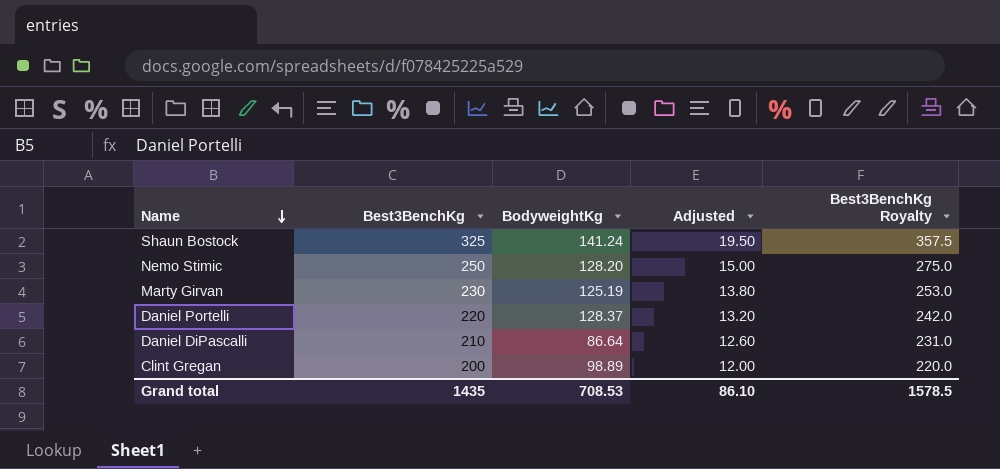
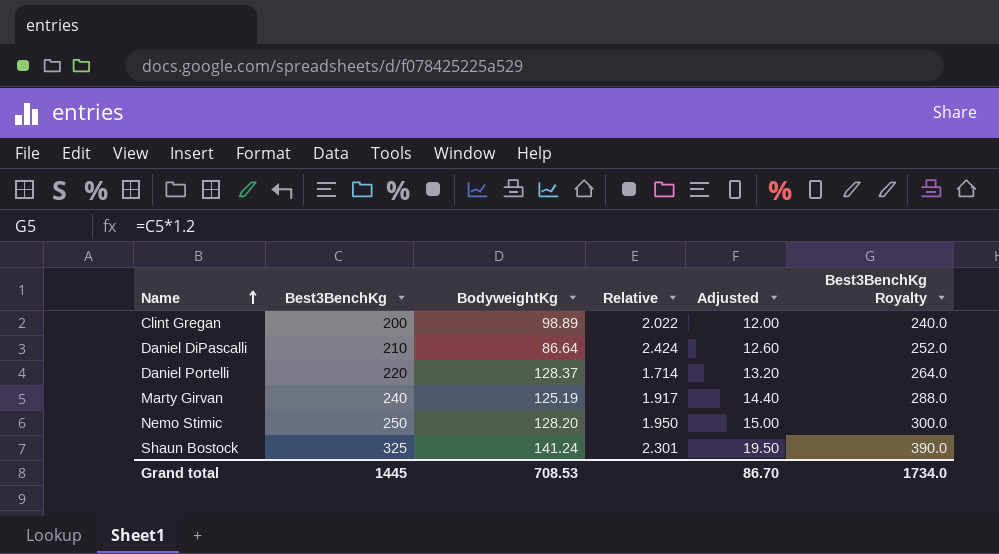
row order: Name descending -> Name ascending
column Relative | formula: none -> [Best3BenchKg] / [BodyweightKg]
column Best3BenchKg Royalty | formula: [Best3BenchKg] * 1.1 -> [Best3BenchKg] * 1.2
Marty Girvan | Best3BenchKg: 230 -> 240
Marty Girvan | Adjusted: 13.80 -> 14.40
Grand total | Best3BenchKg: 1435 -> 1445
Grand total | Adjusted: 86.10 -> 86.70
Grand total | Best3BenchKg Royalty: 1578.5 -> 1734.0

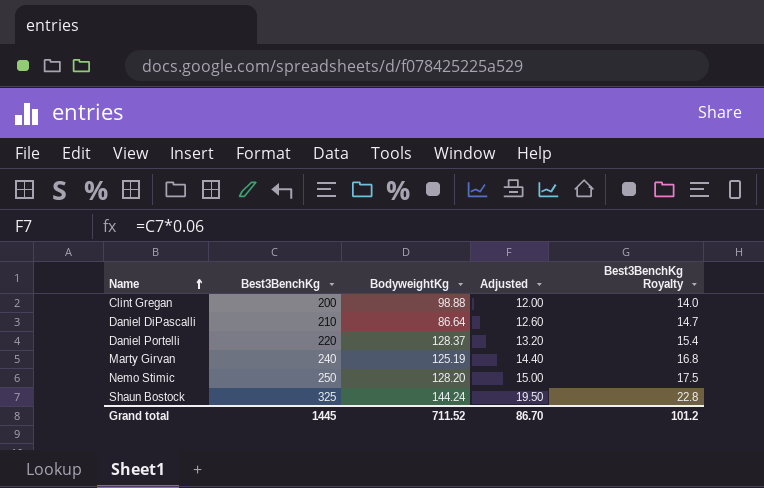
column Relative | formula: [Best3BenchKg] / [BodyweightKg] -> none
column Best3BenchKg Royalty | formula: [Best3BenchKg] * 1.2 -> [Best3BenchKg] * 0.07
Clint Gregan | BodyweightKg: 98.89 -> 98.88
Shaun Bostock | BodyweightKg: 141.24 -> 144.24
Grand total | BodyweightKg: 708.53 -> 711.52
Grand total | Best3BenchKg Royalty: 1734.0 -> 101.2

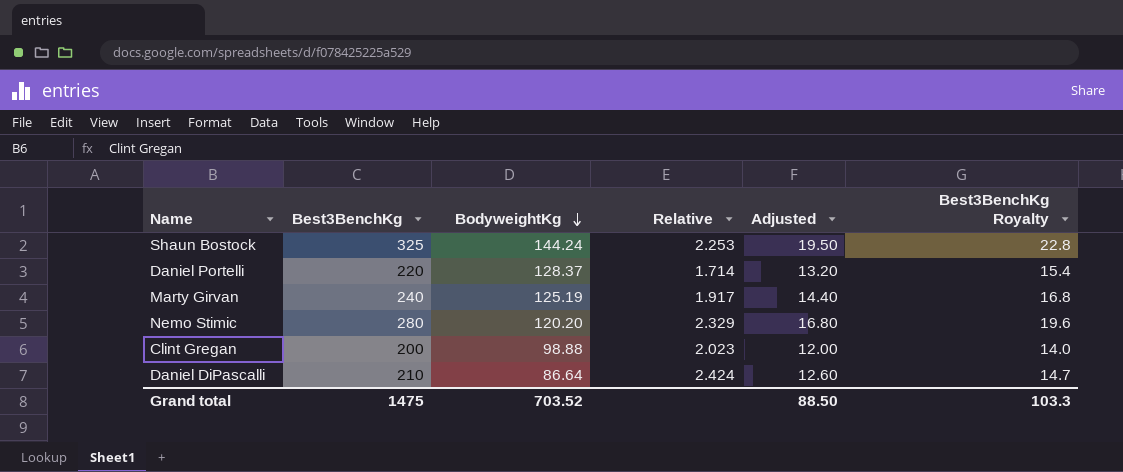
row order: Name ascending -> BodyweightKg descending
column Relative | formula: none -> [Best3BenchKg] / [BodyweightKg]
Nemo Stimic | Best3BenchKg: 250 -> 280
Nemo Stimic | BodyweightKg: 128.20 -> 120.20
Nemo Stimic | Adjusted: 15.00 -> 16.80
Nemo Stimic | Best3BenchKg Royalty: 17.5 -> 19.6
Grand total | Best3BenchKg: 1445 -> 1475
Grand total | BodyweightKg: 711.52 -> 703.52
Grand total | Adjusted: 86.70 -> 88.50
Grand total | Best3BenchKg Royalty: 101.2 -> 103.3

